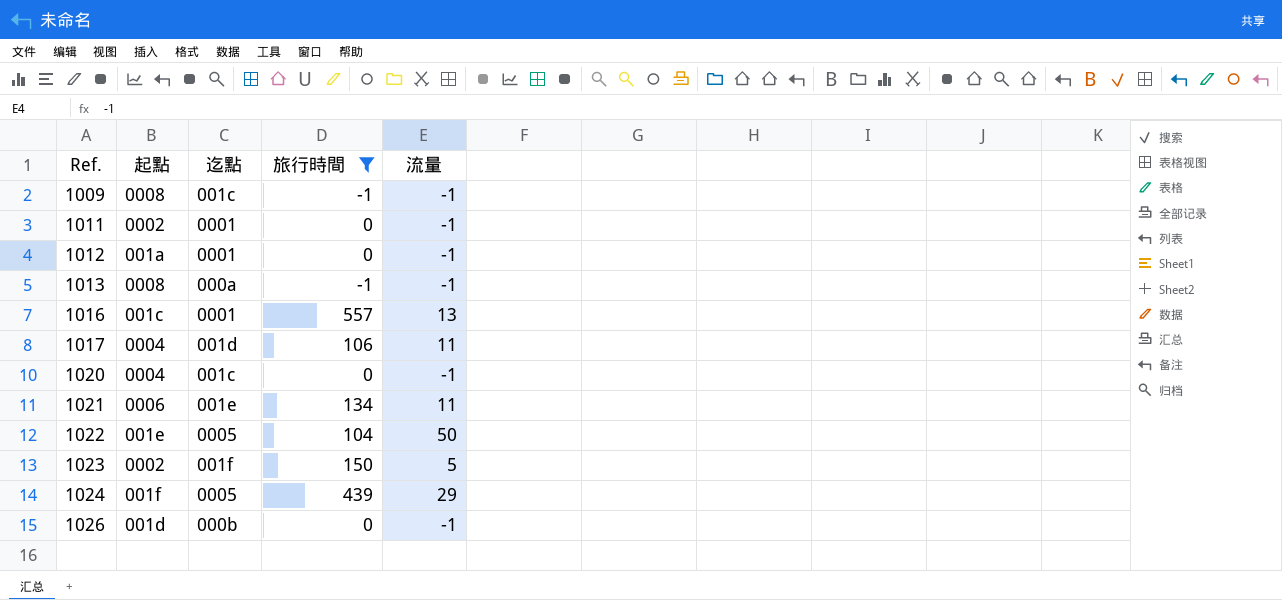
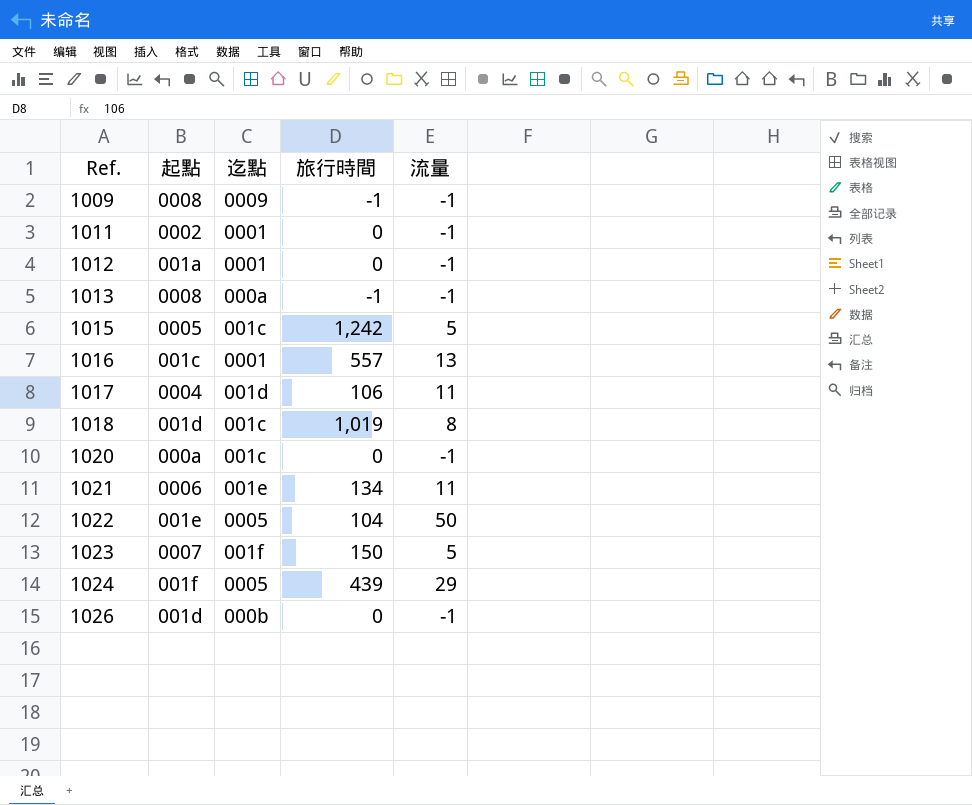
filter: 旅行時間 <= 557 -> none
1009 | 迄點: 001c -> 0009
1020 | 起點: 0004 -> 000a
1023 | 起點: 0002 -> 0007

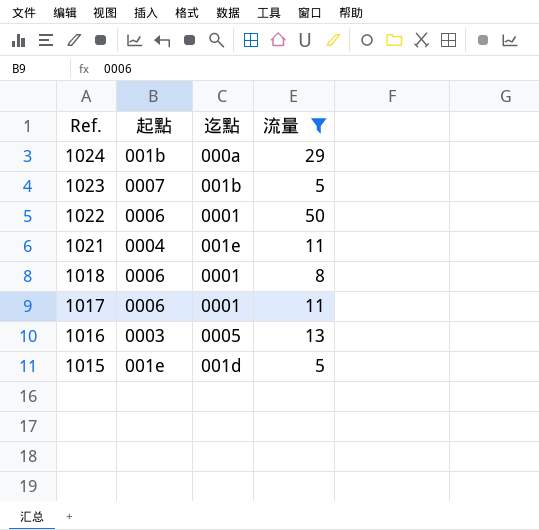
filter: none -> 流量 != -1
row order: Ref. ascending -> Ref. descending
column 旅行時間 | position: 4 -> none
1024 | 起點: 001f -> 001b
1024 | 迄點: 0005 -> 000a
1023 | 迄點: 001f -> 001b
1022 | 起點: 001e -> 0006
1022 | 迄點: 0005 -> 0001
1021 | 起點: 0006 -> 0004
1018 | 起點: 001d -> 0006
1018 | 迄點: 001c -> 0001
1017 | 起點: 0004 -> 0006
1017 | 迄點: 001d -> 0001
1016 | 起點: 001c -> 0003
1016 | 迄點: 0001 -> 0005
1015 | 起點: 0005 -> 001e
1015 | 迄點: 001c -> 001d

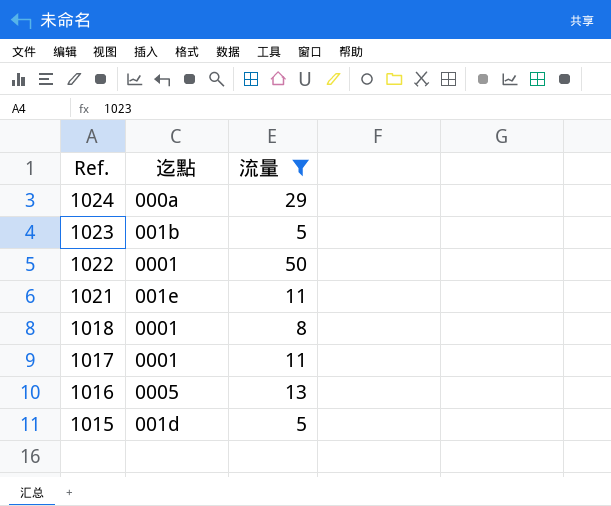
column 起點 | position: 2 -> none

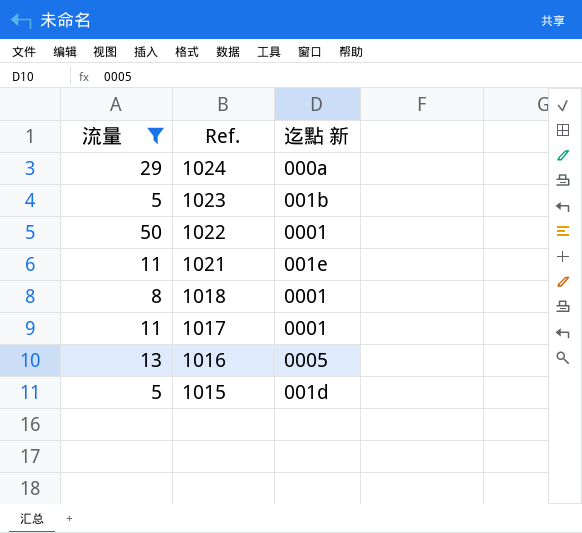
column 流量 | position: 3 -> 1
column name: 迄點 -> 迄點 新

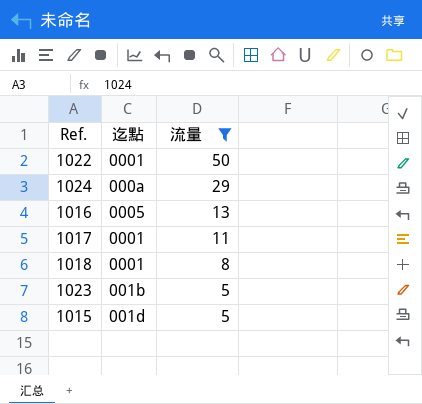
row order: Ref. descending -> 流量 descending
column name: 迄點 新 -> 迄點
column 流量 | position: 1 -> 3
row 1021: 11 | 001e -> none

